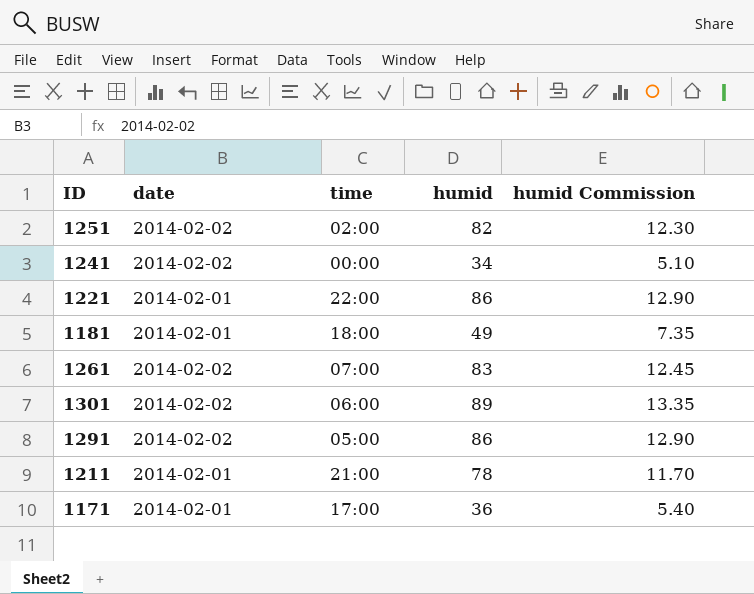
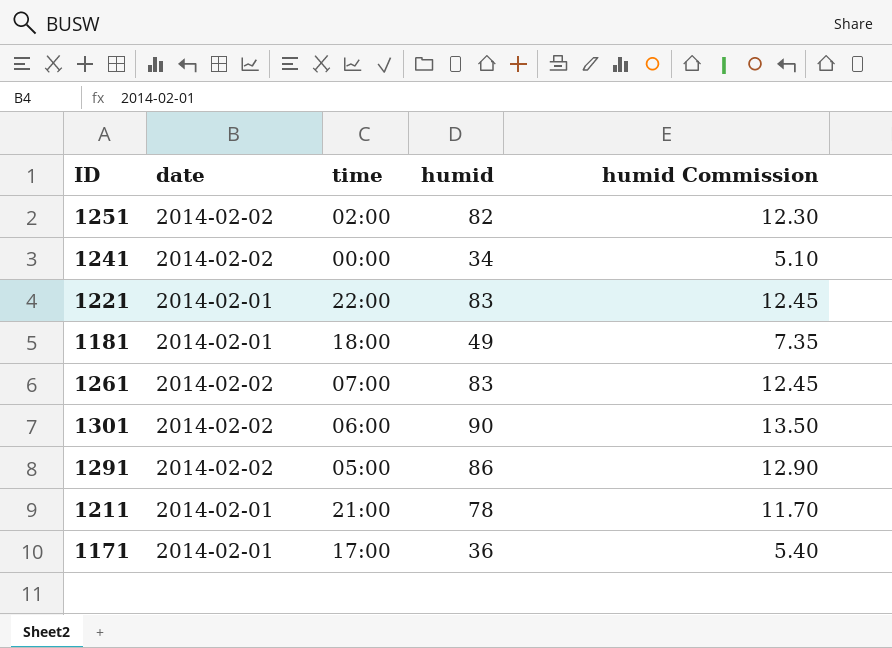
1221 | humid: 86 -> 83
1221 | humid Commission: 12.90 -> 12.45
1301 | humid: 89 -> 90
1301 | humid Commission: 13.35 -> 13.50

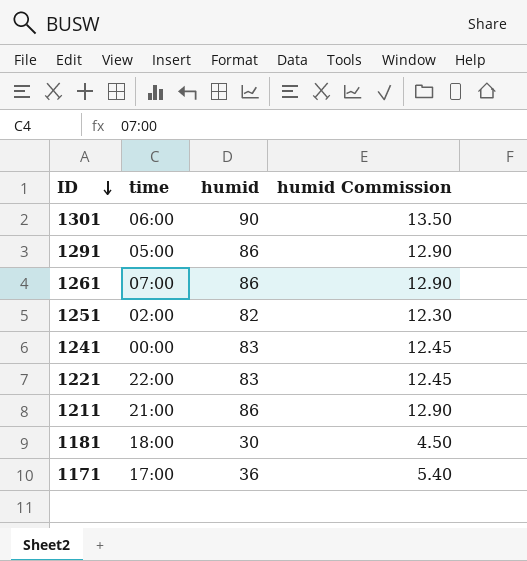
row order: none -> ID descending
column date | position: 2 -> none
1261 | humid: 83 -> 86
1261 | humid Commission: 12.45 -> 12.90
1241 | humid: 34 -> 83
1241 | humid Commission: 5.10 -> 12.45
1211 | humid: 78 -> 86
1211 | humid Commission: 11.70 -> 12.90
1181 | humid: 49 -> 30
1181 | humid Commission: 7.35 -> 4.50

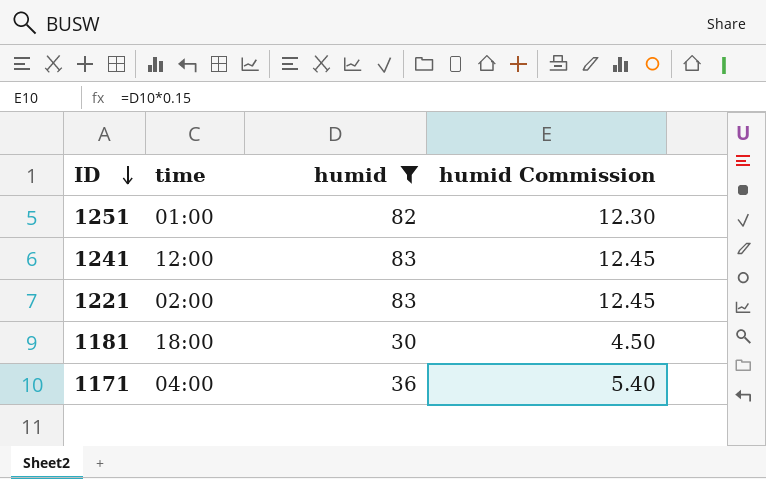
filter: none -> humid <= 83
1251 | time: 02:00 -> 01:00
1241 | time: 00:00 -> 12:00
1221 | time: 22:00 -> 02:00
1171 | time: 17:00 -> 04:00

